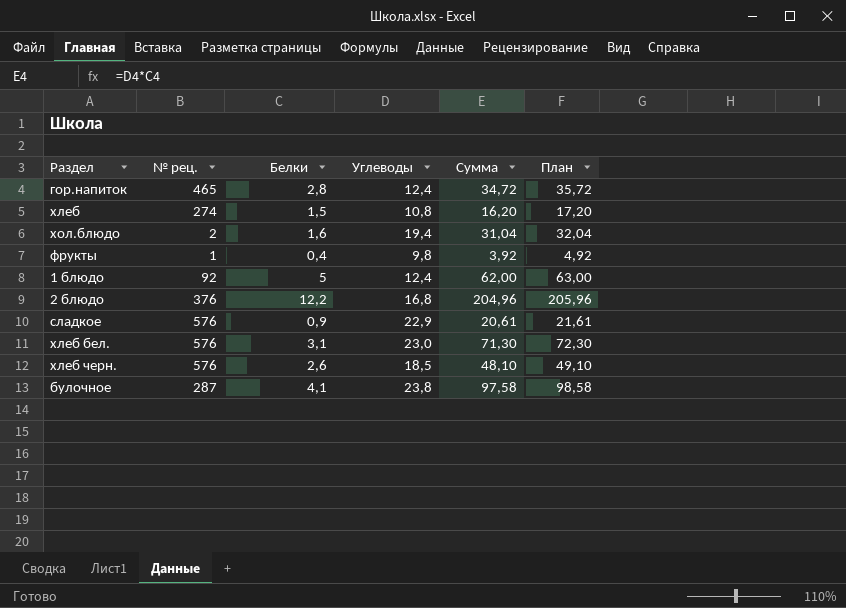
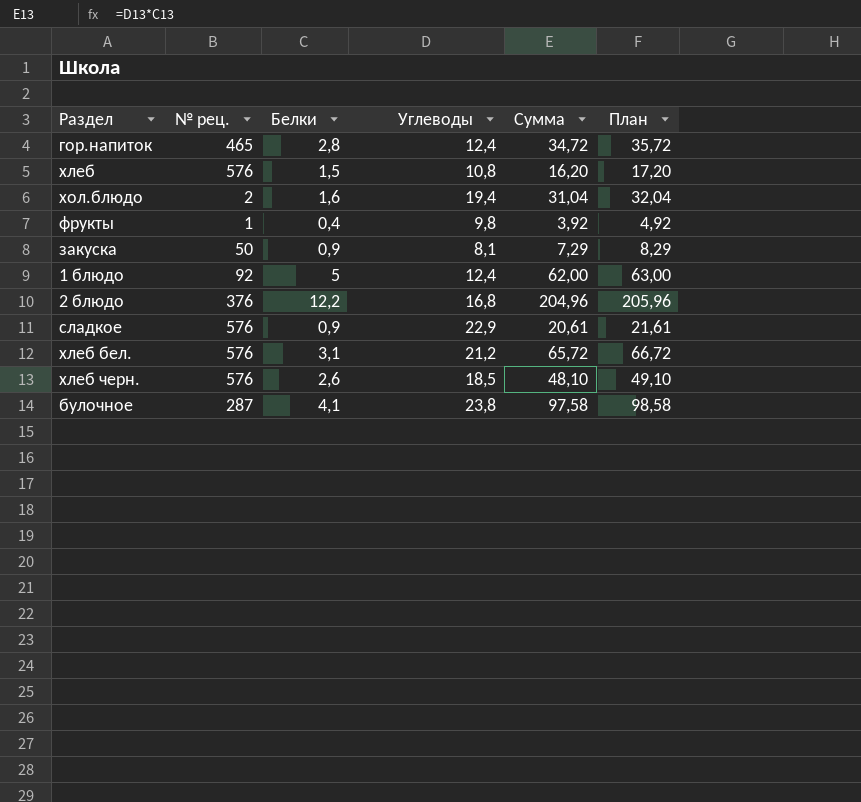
хлеб | № рец.: 274 -> 576
row закуска: none -> 50 | 0,9 | 8,1 | 7,29 | 8,29
хлеб бел. | Углеводы: 23,0 -> 21,2
хлеб бел. | Сумма: 71,30 -> 65,72
хлеб бел. | План: 72,30 -> 66,72

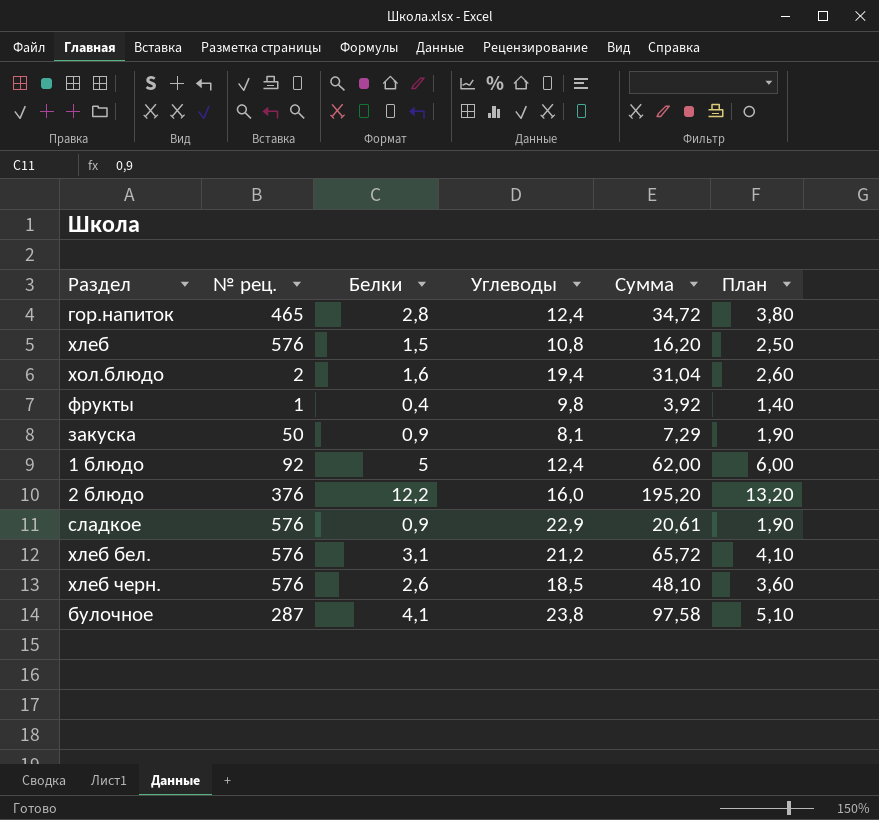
column План | formula: [Сумма] + 1 -> [Белки] + 1
2 блюдо | Углеводы: 16,8 -> 16,0
2 блюдо | Сумма: 204,96 -> 195,20

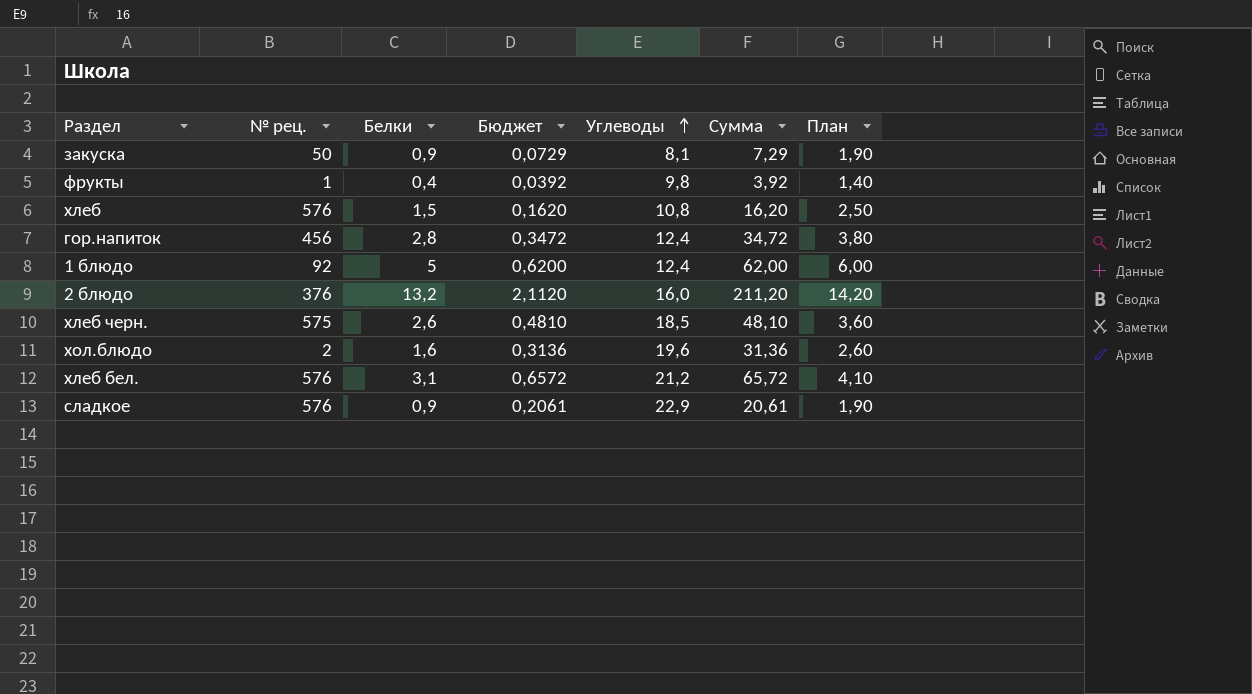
row order: none -> Углеводы ascending
column Бюджет | formula: none -> [Сумма] * 0,01
row булочное: 287 | 4,1 | 23,8 | 97,58 | 5,10 -> none
гор.напиток | № рец.: 465 -> 456
2 блюдо | Белки: 12,2 -> 13,2
2 блюдо | Сумма: 195,20 -> 211,20
2 блюдо | План: 13,20 -> 14,20
хлеб черн. | № рец.: 576 -> 575
хол.блюдо | Углеводы: 19,4 -> 19,6
хол.блюдо | Сумма: 31,04 -> 31,36

